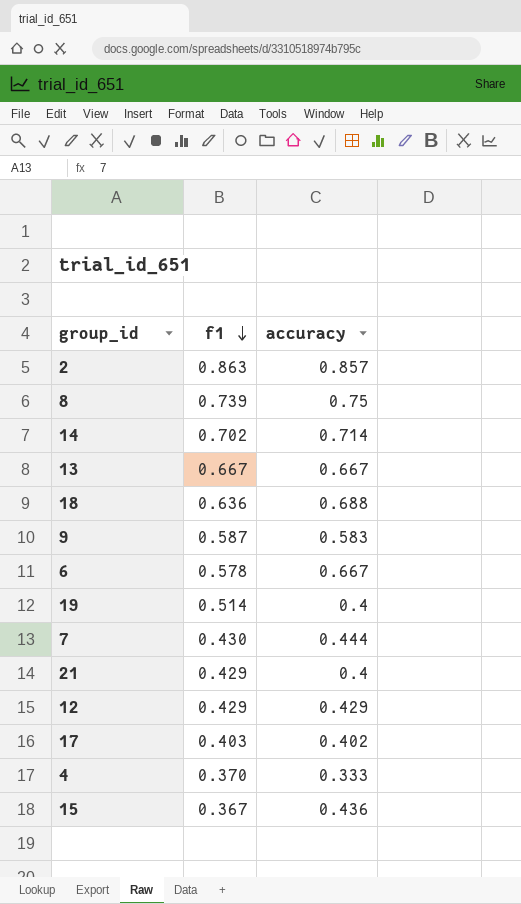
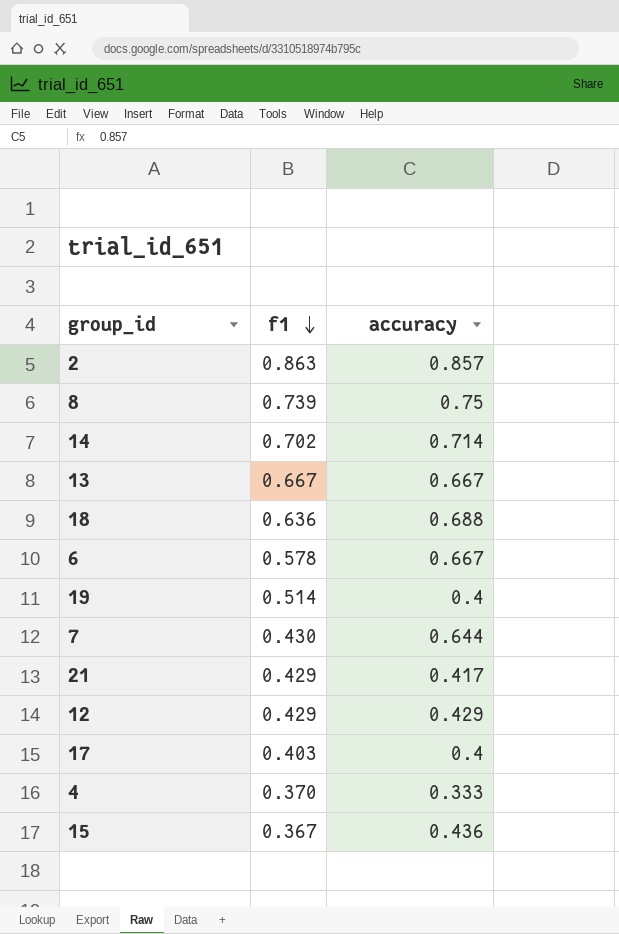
row 9: 0.587 | 0.583 -> none
7 | accuracy: 0.444 -> 0.644
21 | accuracy: 0.4 -> 0.417
17 | accuracy: 0.402 -> 0.4

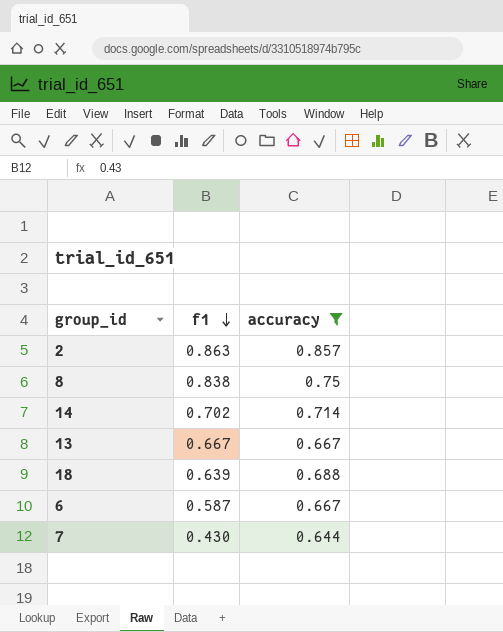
filter: none -> accuracy >= 0.644
8 | f1: 0.739 -> 0.838
18 | f1: 0.636 -> 0.639
6 | f1: 0.578 -> 0.587

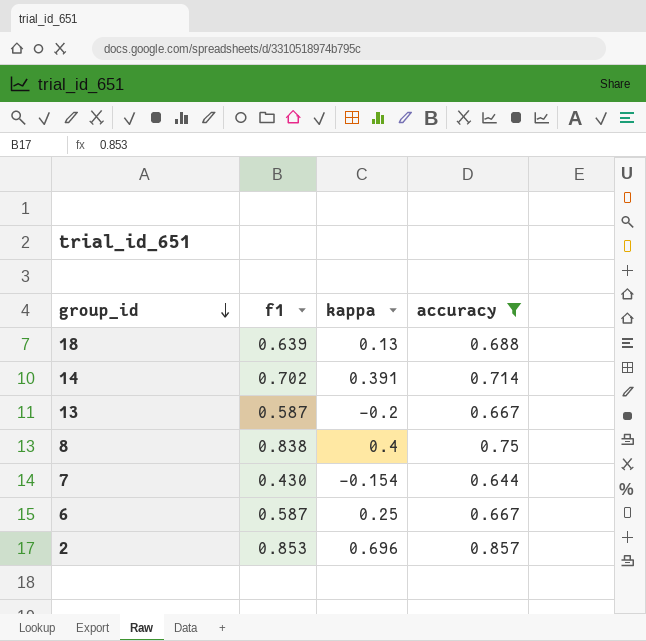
row order: f1 descending -> group_id descending
column kappa | position: none -> 3
13 | f1: 0.667 -> 0.587
2 | f1: 0.863 -> 0.853

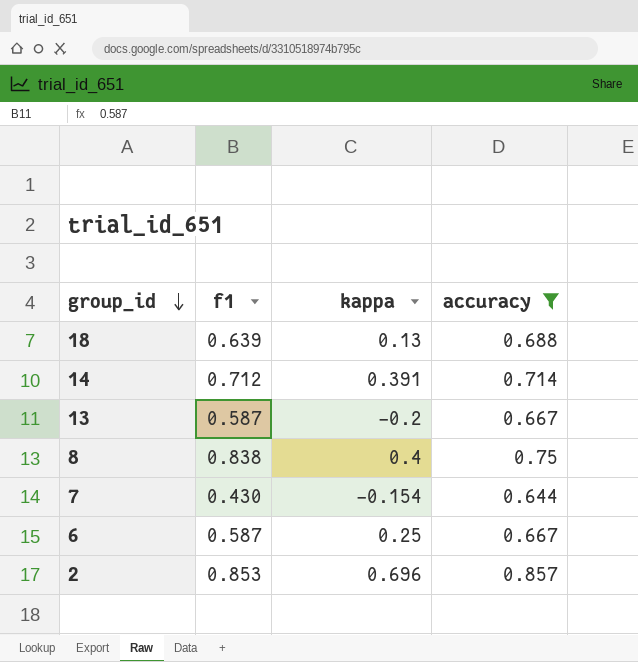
14 | f1: 0.702 -> 0.712

